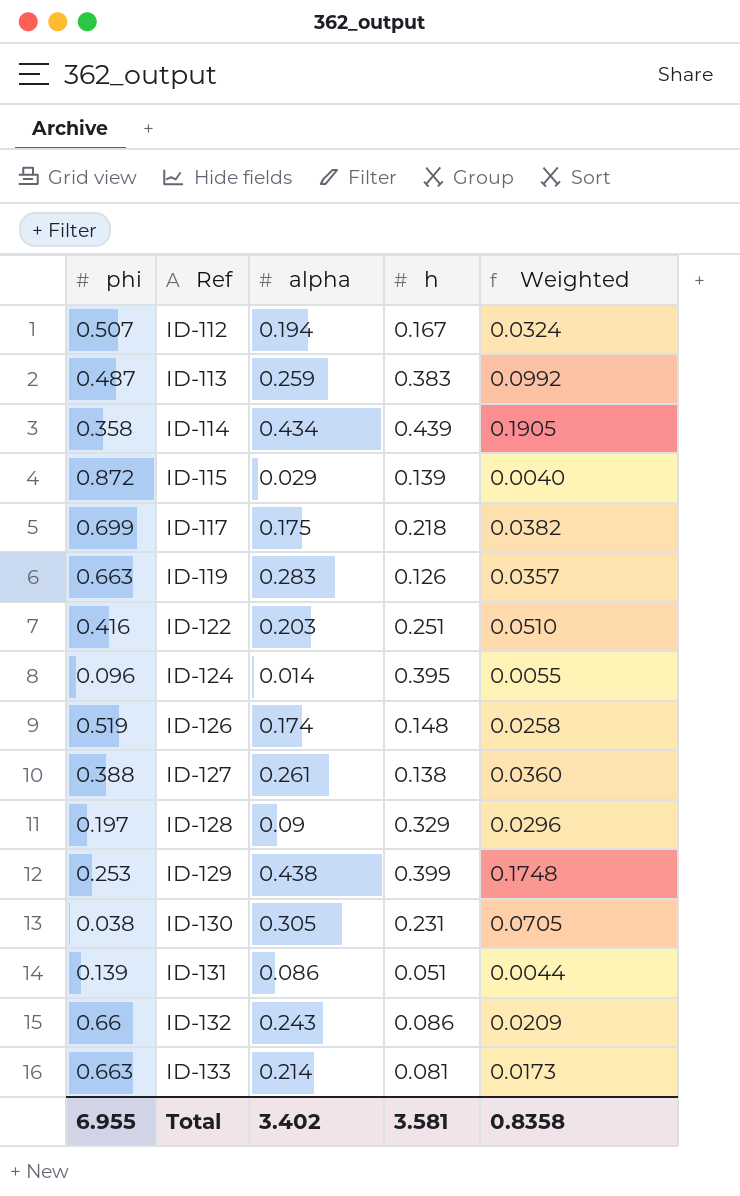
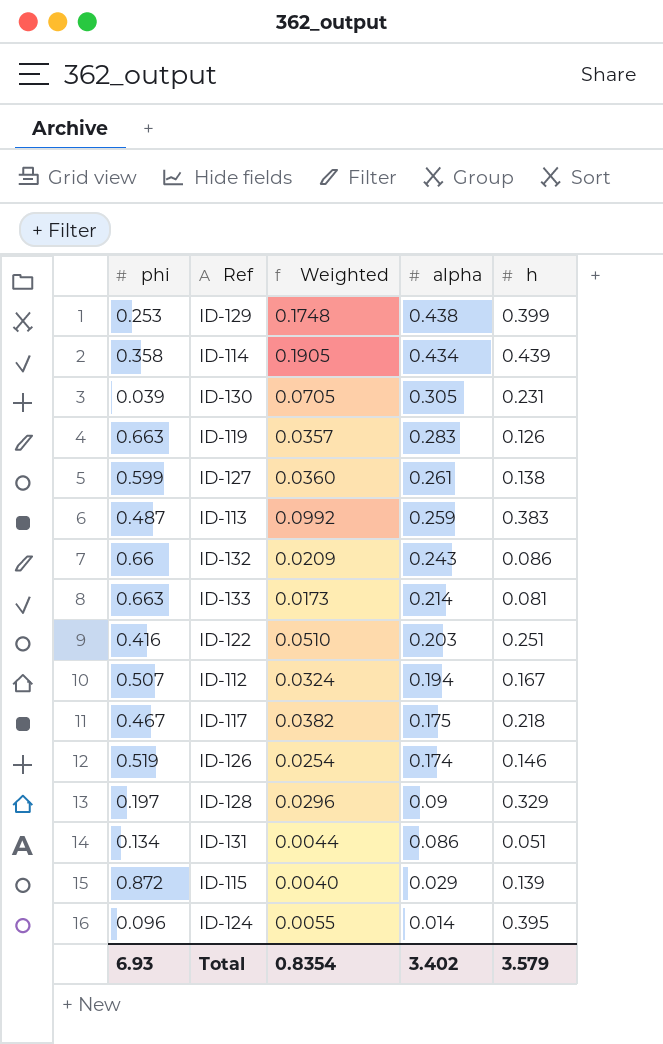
row order: Ref ascending -> alpha descending
column Weighted | position: 5 -> 3
ID-130 | phi: 0.038 -> 0.039
ID-127 | phi: 0.388 -> 0.599
ID-117 | phi: 0.699 -> 0.467
ID-126 | Weighted: 0.0258 -> 0.0254
ID-126 | h: 0.148 -> 0.146
ID-131 | phi: 0.139 -> 0.134
Total | phi: 6.955 -> 6.93
Total | Weighted: 0.8358 -> 0.8354
Total | h: 3.581 -> 3.579

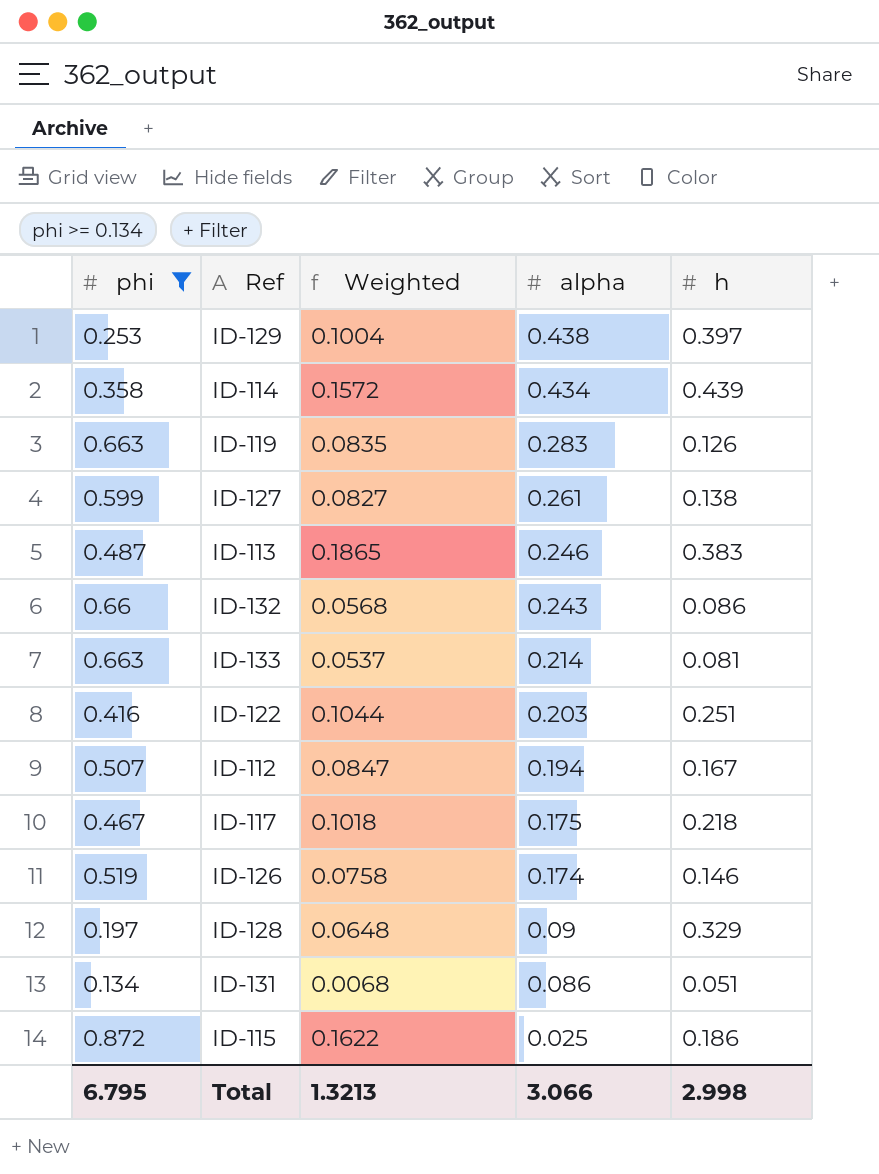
filter: none -> phi >= 0.134
column Weighted | formula: [alpha] * [h] -> [phi] * [h]
ID-129 | h: 0.399 -> 0.397
ID-113 | alpha: 0.259 -> 0.246
ID-115 | alpha: 0.029 -> 0.025
ID-115 | h: 0.139 -> 0.186
Total | phi: 6.93 -> 6.795
Total | Weighted: 0.8354 -> 1.3213
Total | alpha: 3.402 -> 3.066
Total | h: 3.579 -> 2.998

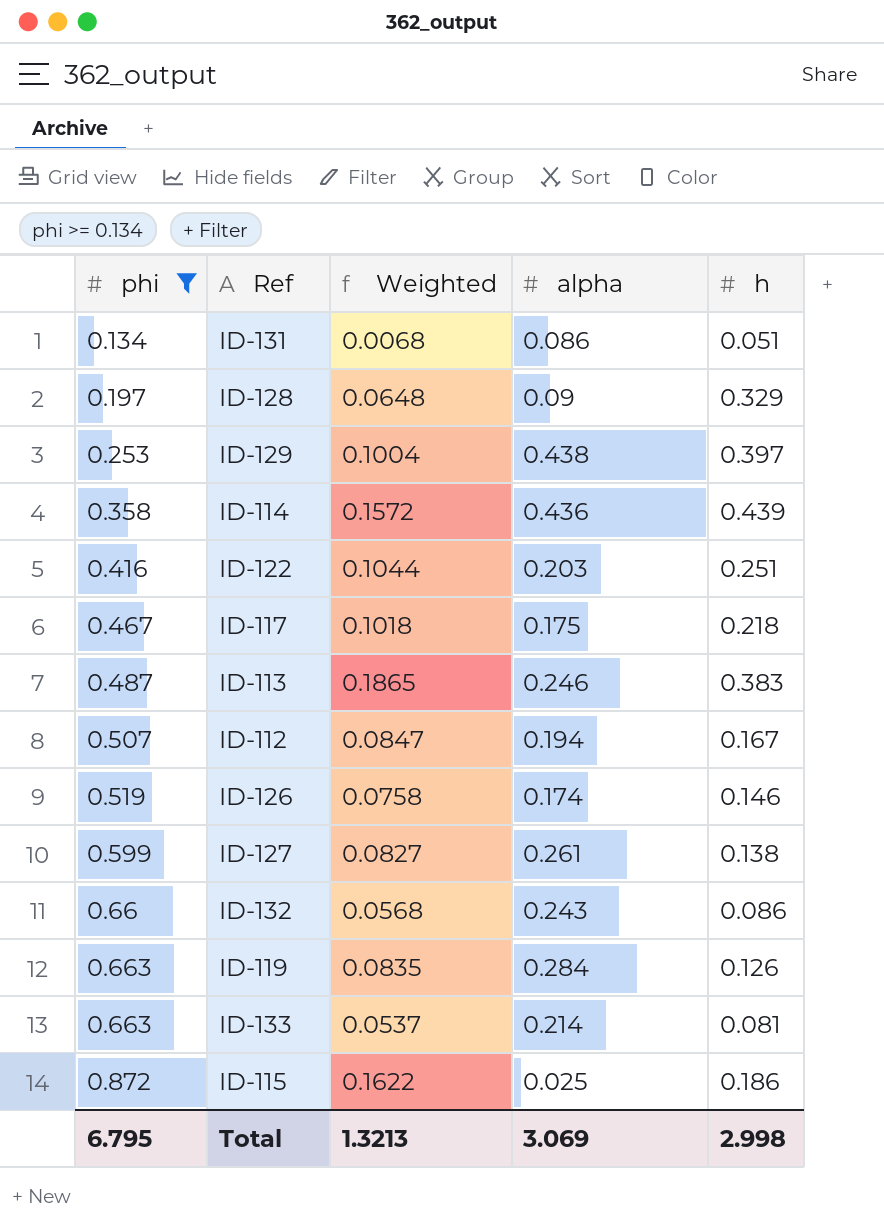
row order: alpha descending -> phi ascending
ID-114 | alpha: 0.434 -> 0.436
ID-119 | alpha: 0.283 -> 0.284
Total | alpha: 3.066 -> 3.069

